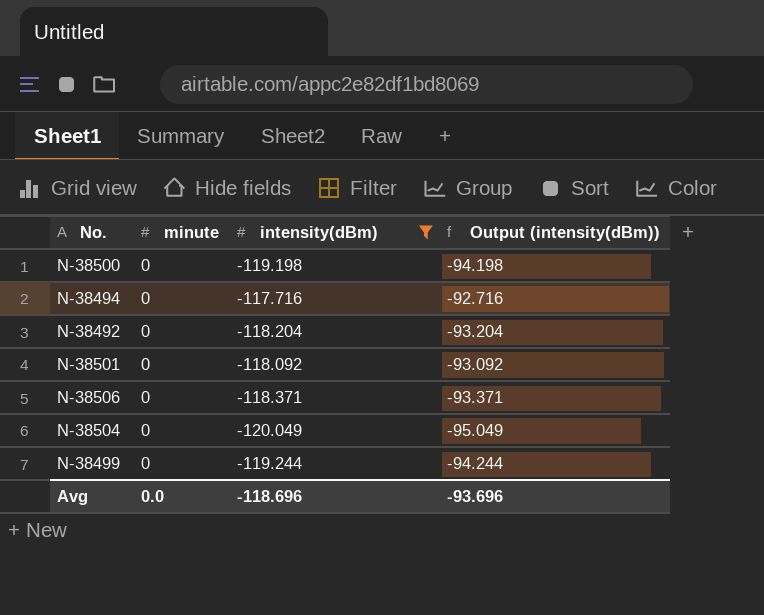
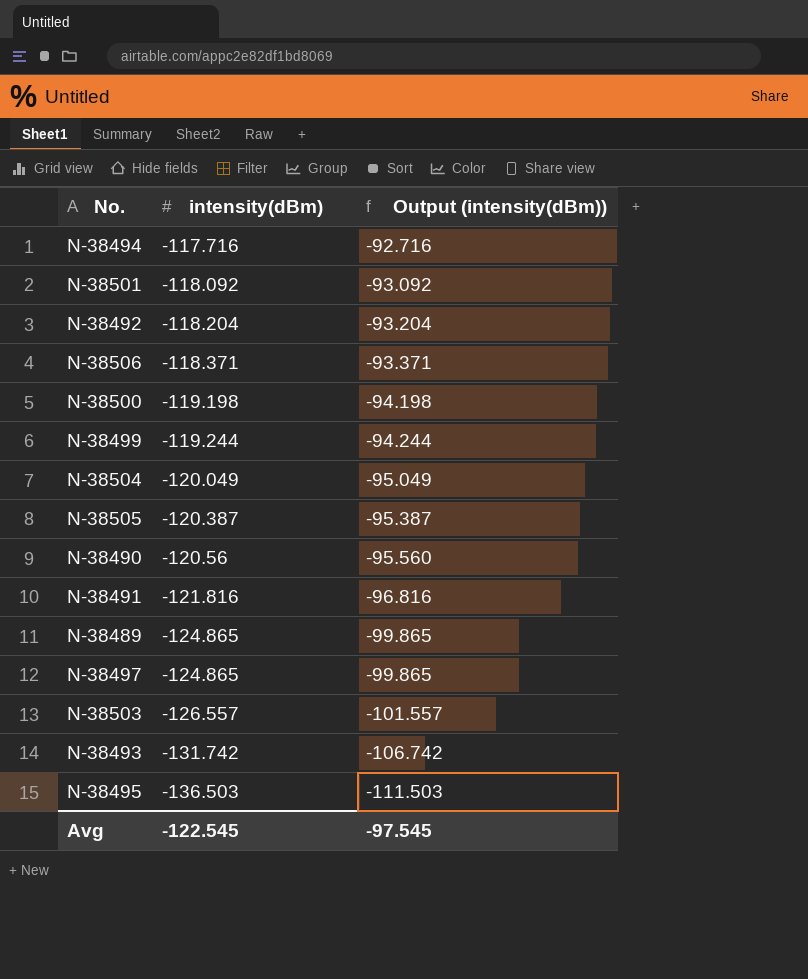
filter: intensity(dBm) >= -120.049 -> none
row order: none -> intensity(dBm) descending
column minute | position: 2 -> none
Avg | intensity(dBm): -118.696 -> -122.545
Avg | Output (intensity(dBm)): -93.696 -> -97.545

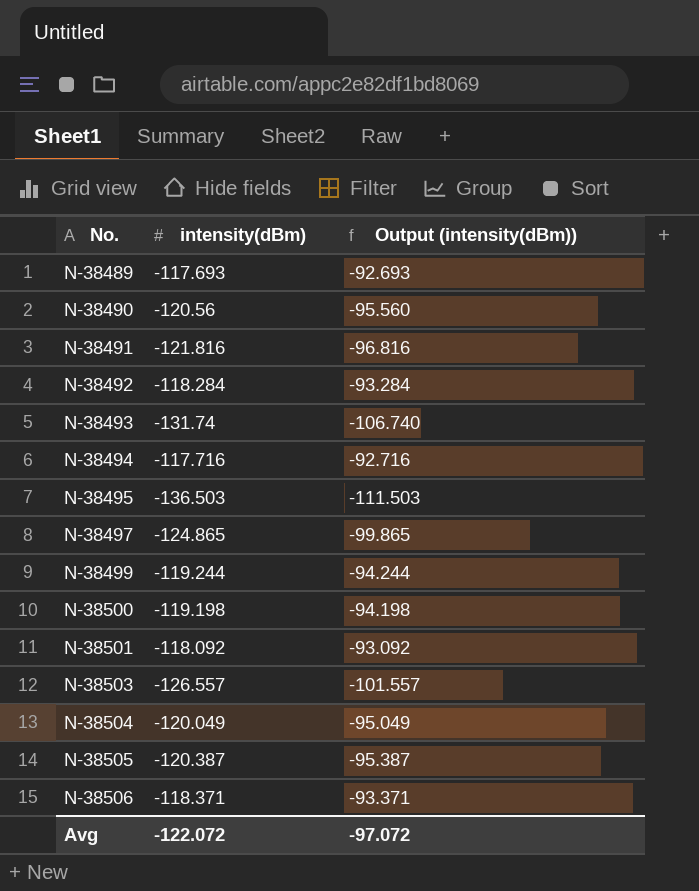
row order: intensity(dBm) descending -> No. ascending
N-38489 | intensity(dBm): -124.865 -> -117.693
N-38489 | Output (intensity(dBm)): -99.865 -> -92.693
N-38492 | intensity(dBm): -118.204 -> -118.284
N-38492 | Output (intensity(dBm)): -93.204 -> -93.284
N-38493 | intensity(dBm): -131.742 -> -131.74
N-38493 | Output (intensity(dBm)): -106.742 -> -106.740
Avg | intensity(dBm): -122.545 -> -122.072
Avg | Output (intensity(dBm)): -97.545 -> -97.072

